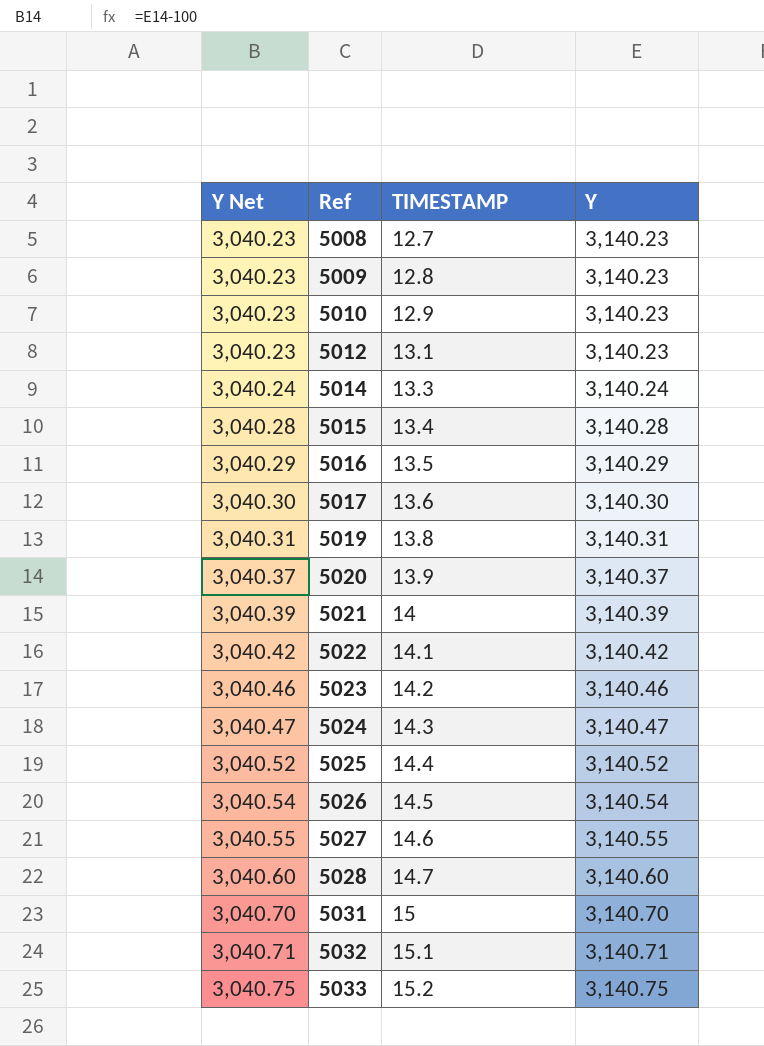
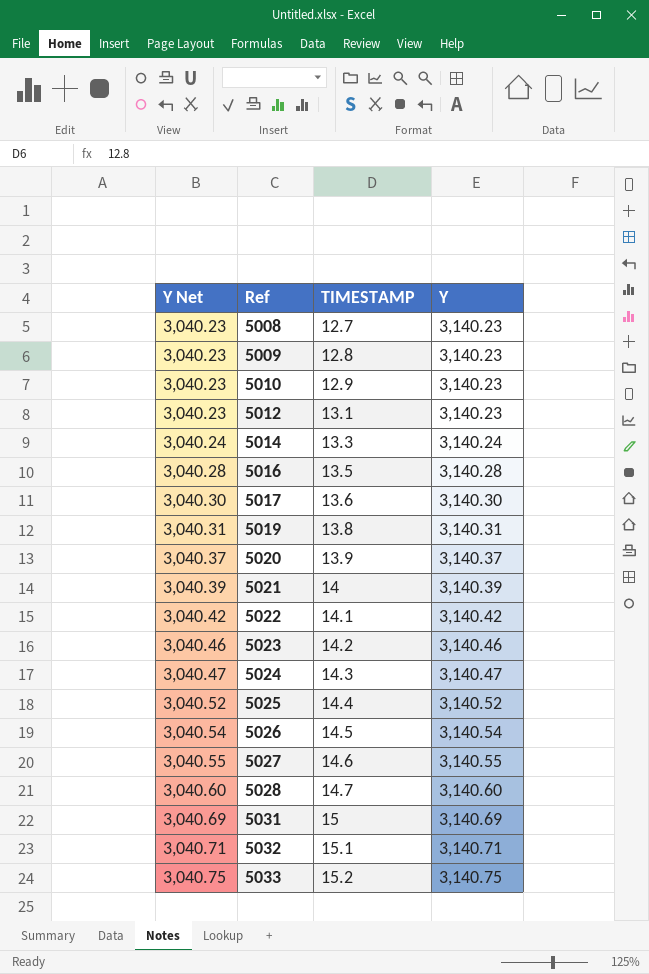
row 5015: 3,040.28 | 13.4 | 3,140.28 -> none
5016 | Y Net: 3,040.29 -> 3,040.28
5016 | Y: 3,140.29 -> 3,140.28
5031 | Y Net: 3,040.70 -> 3,040.69
5031 | Y: 3,140.70 -> 3,140.69

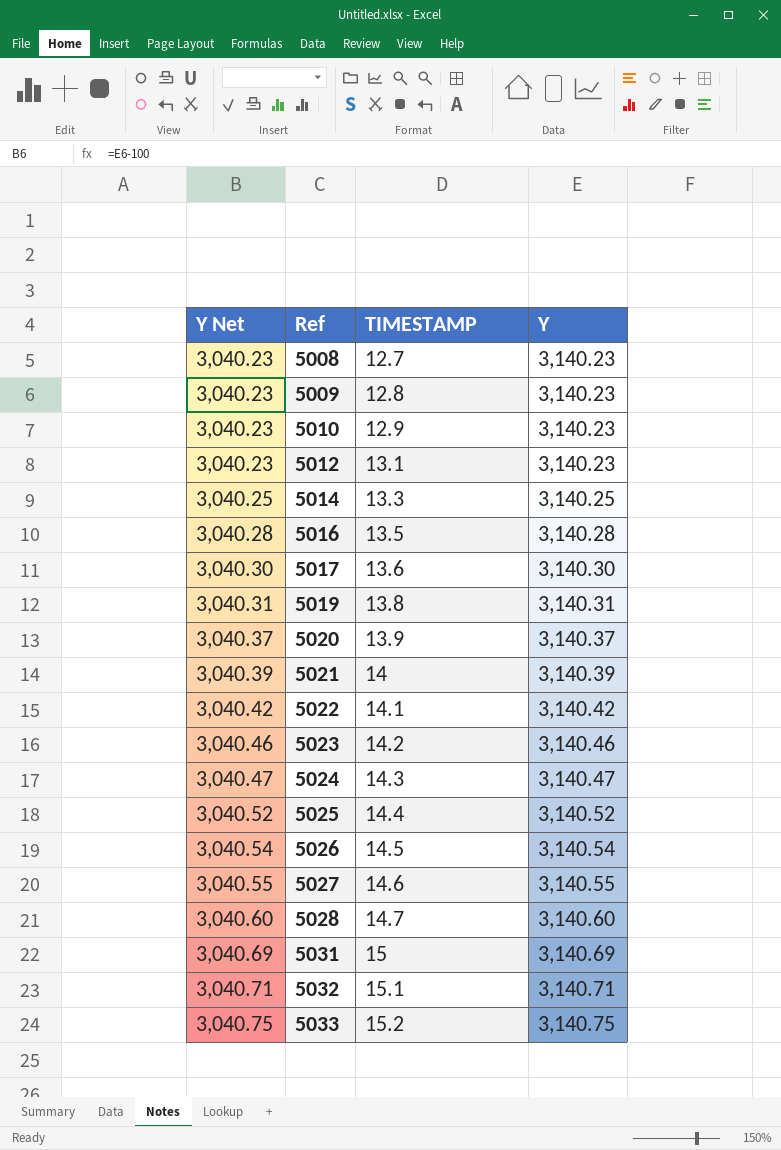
5014 | Y Net: 3,040.24 -> 3,040.25
5014 | Y: 3,140.24 -> 3,140.25

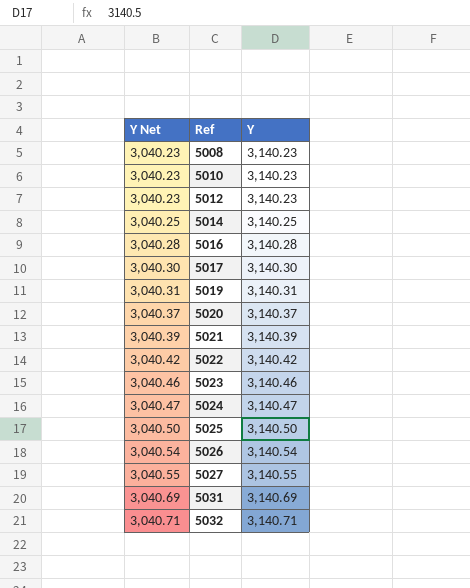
column TIMESTAMP | position: 3 -> none
row 5009: 3,040.23 | 12.8 | 3,140.23 -> none
row 5028: 3,040.60 | 14.7 | 3,140.60 -> none
row 5033: 3,040.75 | 15.2 | 3,140.75 -> none
5025 | Y Net: 3,040.52 -> 3,040.50
5025 | Y: 3,140.52 -> 3,140.50

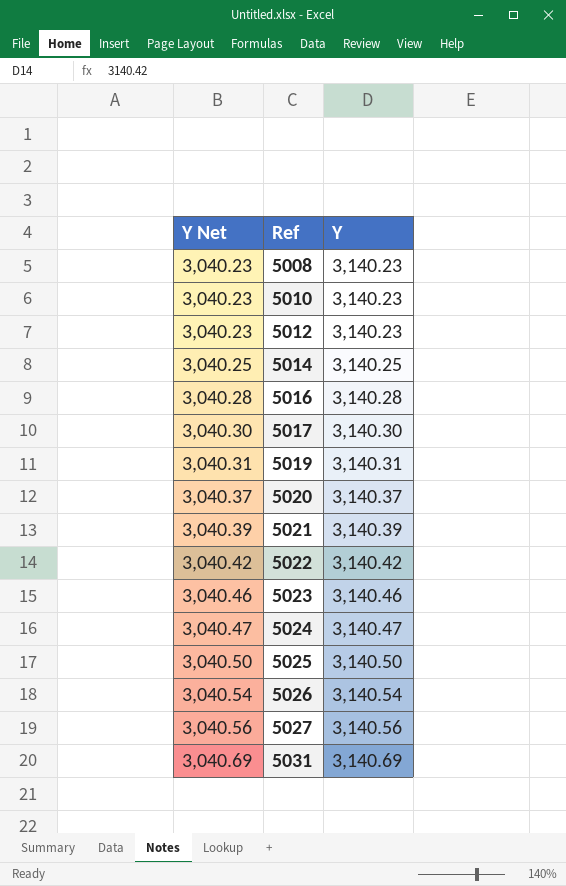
row 5032: 3,040.71 | 3,140.71 -> none
5027 | Y Net: 3,040.55 -> 3,040.56
5027 | Y: 3,140.55 -> 3,140.56

